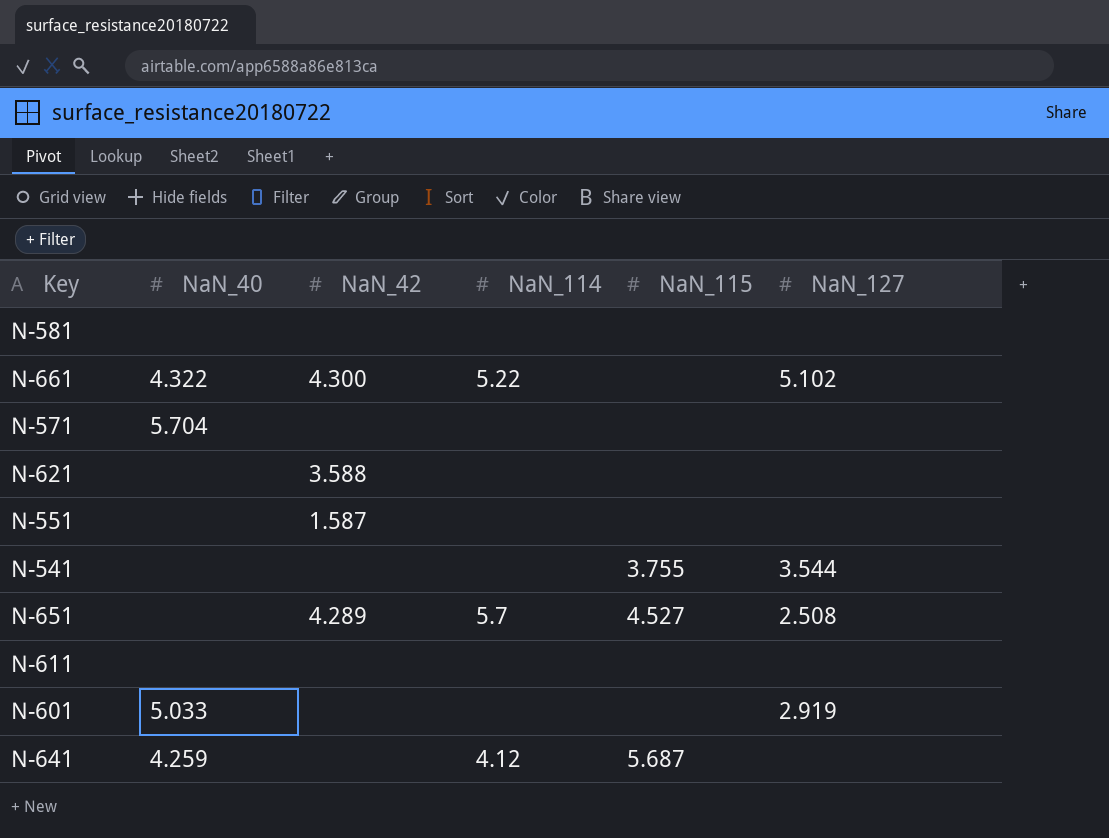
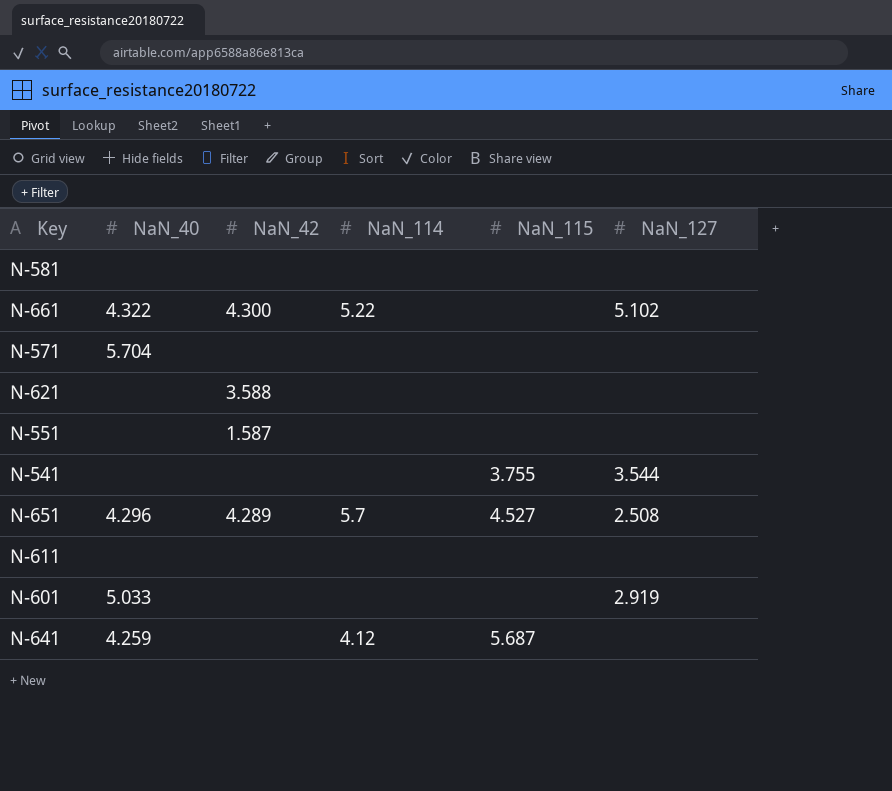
N-651 | NaN_40: none -> 4.296

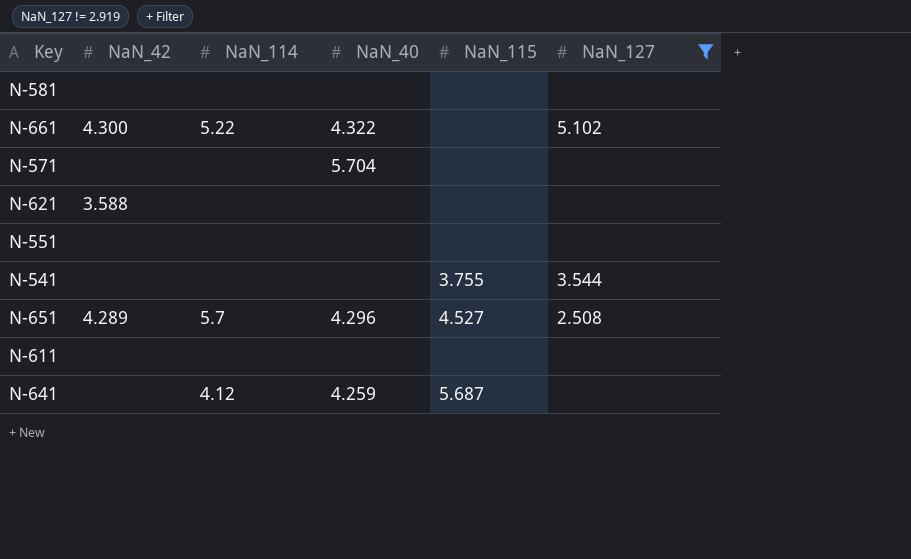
filter: none -> NaN_127 != 2.919
column NaN_40 | position: 2 -> 4
N-551 | NaN_42: 1.587 -> none

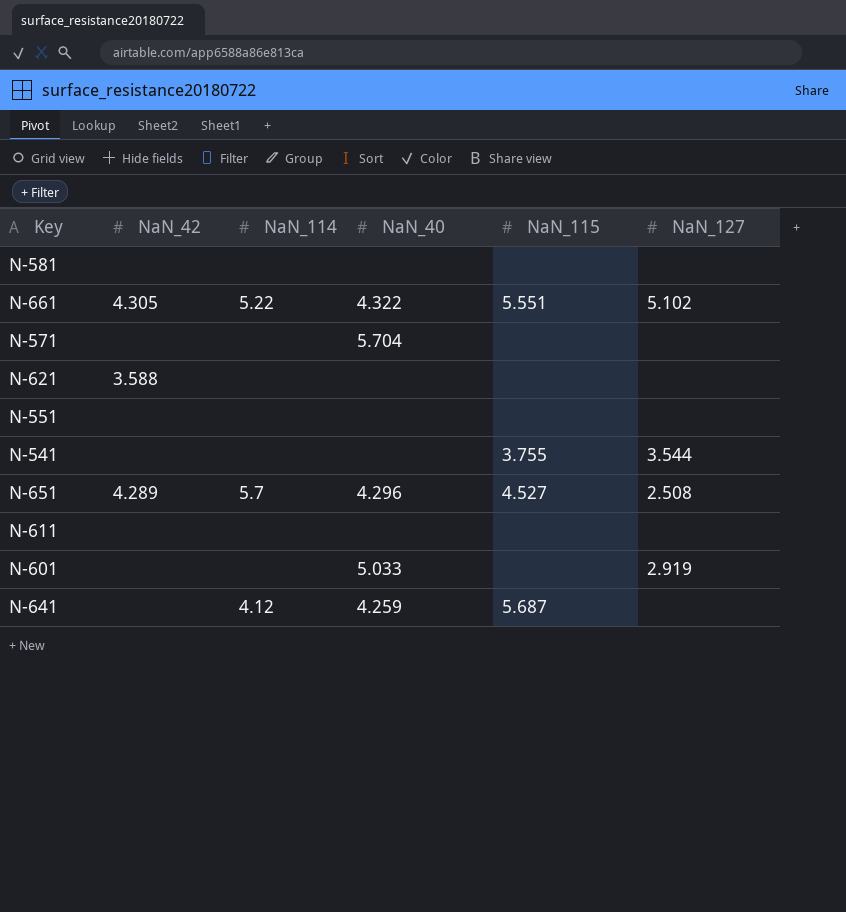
filter: NaN_127 != 2.919 -> none
N-661 | NaN_42: 4.300 -> 4.305
N-661 | NaN_115: none -> 5.551

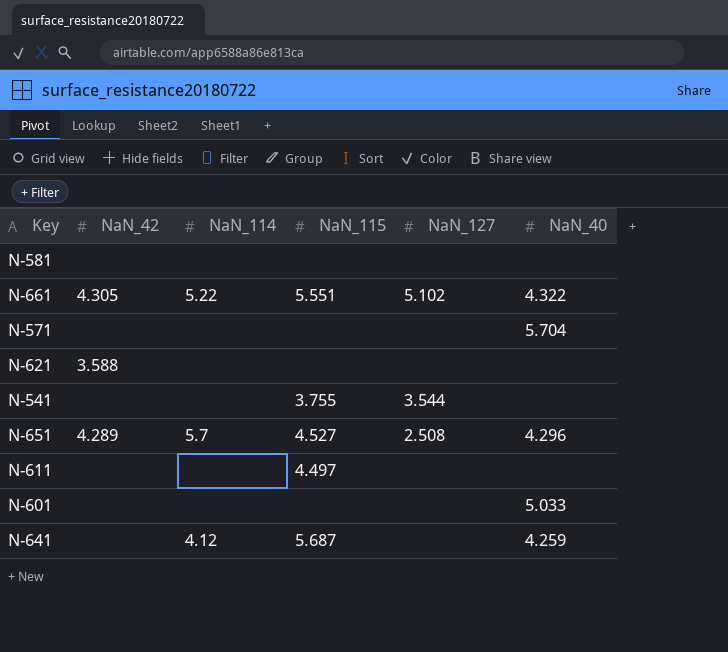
column NaN_40 | position: 4 -> 6
row N-551: none | none | none | none | none -> none
N-611 | NaN_115: none -> 4.497
N-601 | NaN_127: 2.919 -> none

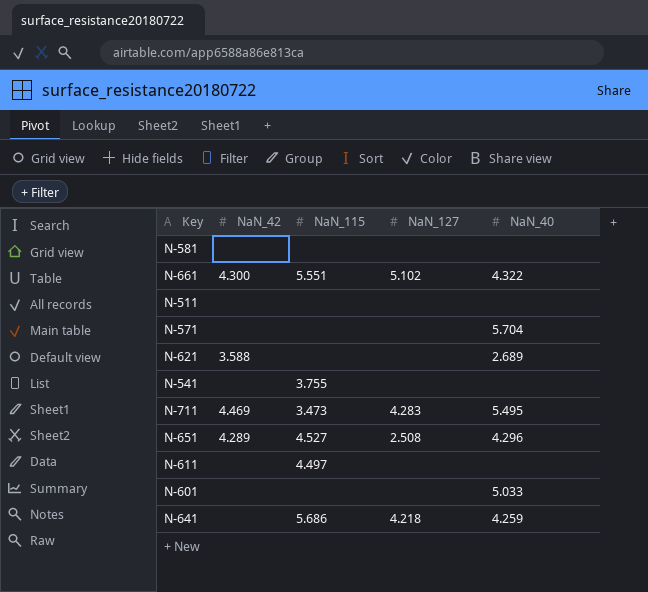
column NaN_114 | position: 3 -> none
N-661 | NaN_42: 4.305 -> 4.300
row N-511: none -> none | none | none | none
N-621 | NaN_40: none -> 2.689
N-541 | NaN_127: 3.544 -> none
row N-711: none -> 4.469 | 3.473 | 4.283 | 5.495
N-641 | NaN_115: 5.687 -> 5.686
N-641 | NaN_127: none -> 4.218

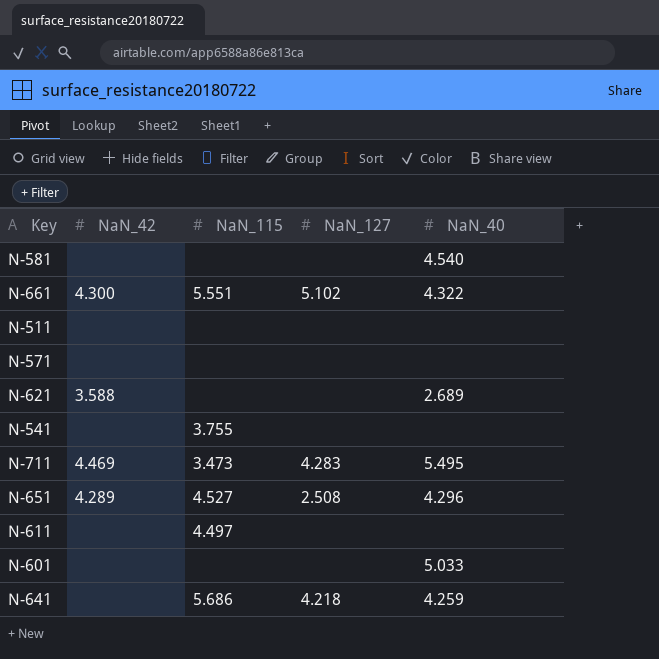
N-581 | NaN_40: none -> 4.540
N-571 | NaN_40: 5.704 -> none

